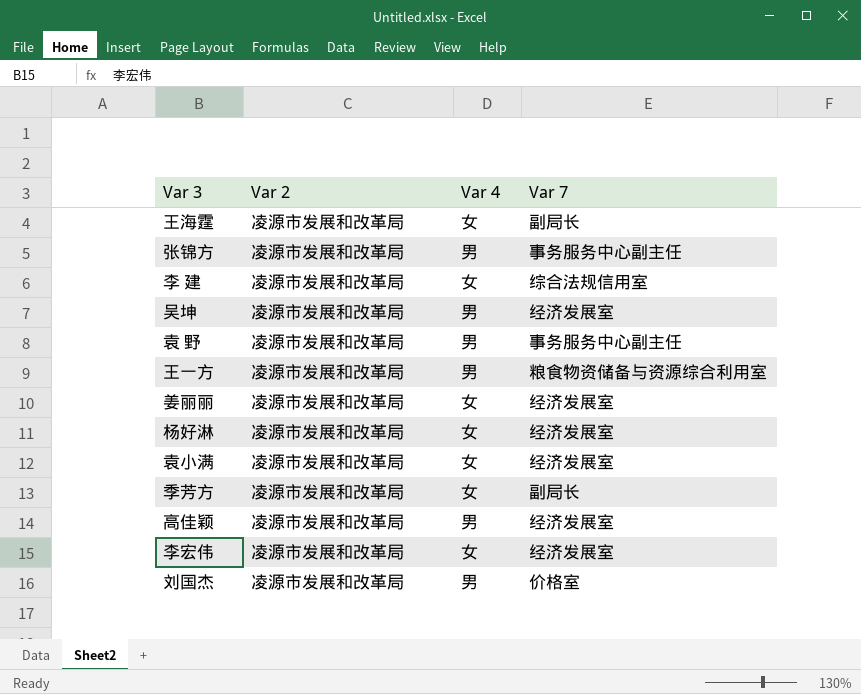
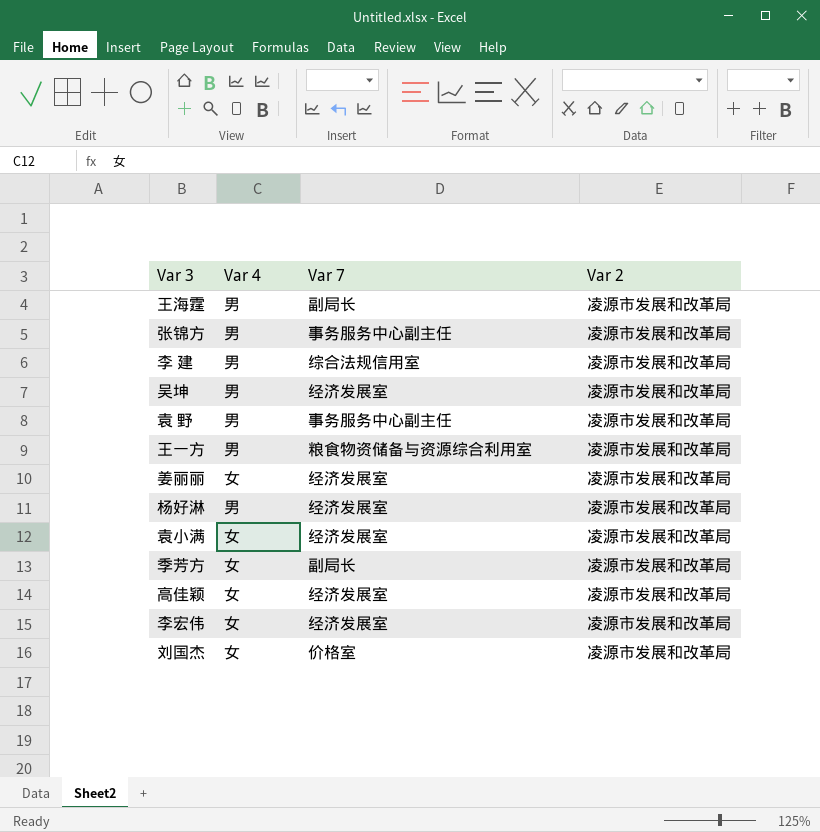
column Var 2 | position: 2 -> 4
王海霆 | Var 4: 女 -> 男
李 建 | Var 4: 女 -> 男
杨好淋 | Var 4: 女 -> 男
高佳颖 | Var 4: 男 -> 女
刘国杰 | Var 4: 男 -> 女

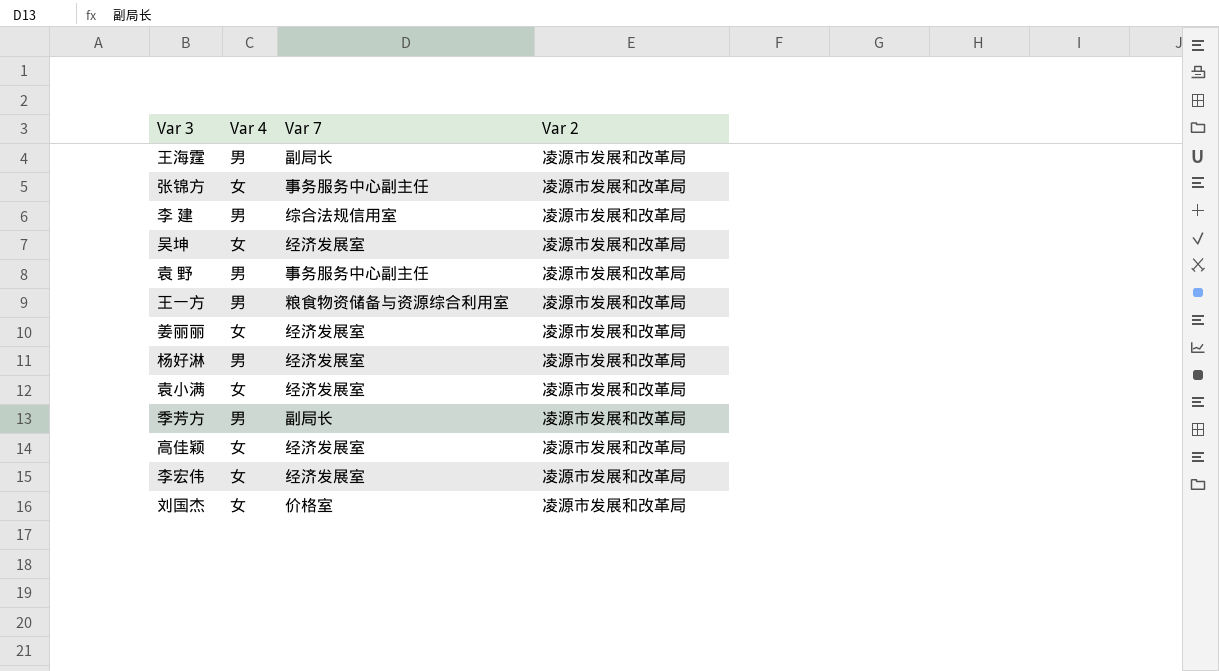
张锦方 | Var 4: 男 -> 女
吴坤 | Var 4: 男 -> 女
季芳方 | Var 4: 女 -> 男

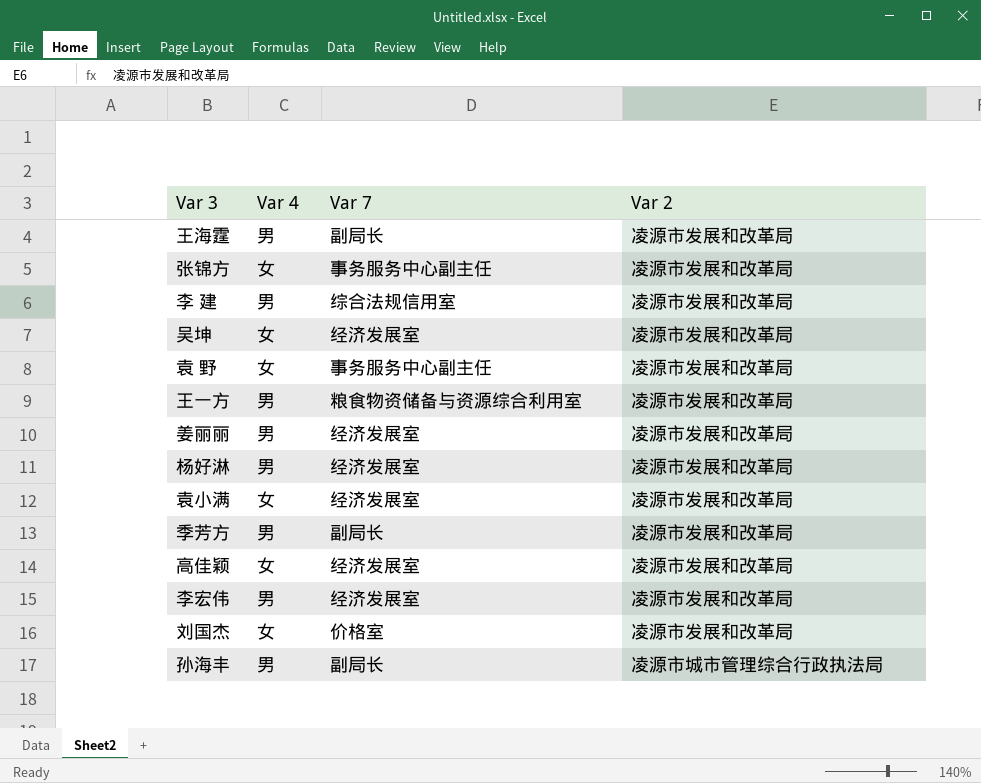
袁 野 | Var 4: 男 -> 女
姜丽丽 | Var 4: 女 -> 男
李宏伟 | Var 4: 女 -> 男
row 孙海丰: none -> 男 | 副局长 | 凌源市城市管理综合行政执法局

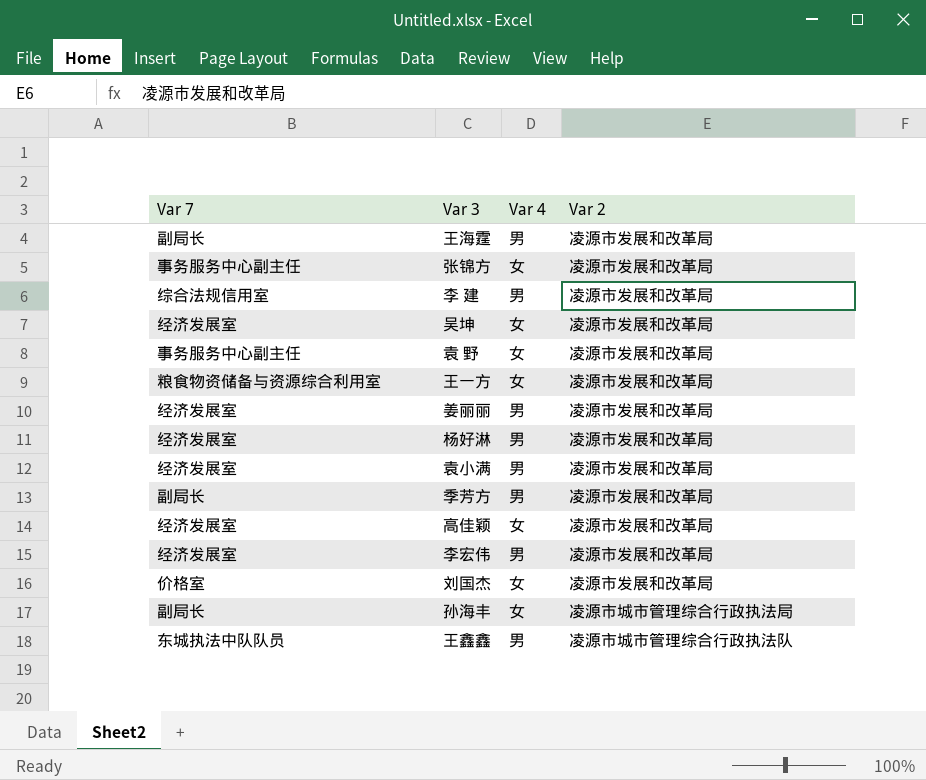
column Var 7 | position: 3 -> 1
王一方 | Var 4: 男 -> 女
袁小满 | Var 4: 女 -> 男
孙海丰 | Var 4: 男 -> 女
row 王鑫鑫: none -> 东城执法中队队员 | 男 | 凌源市城市管理综合行政执法队

